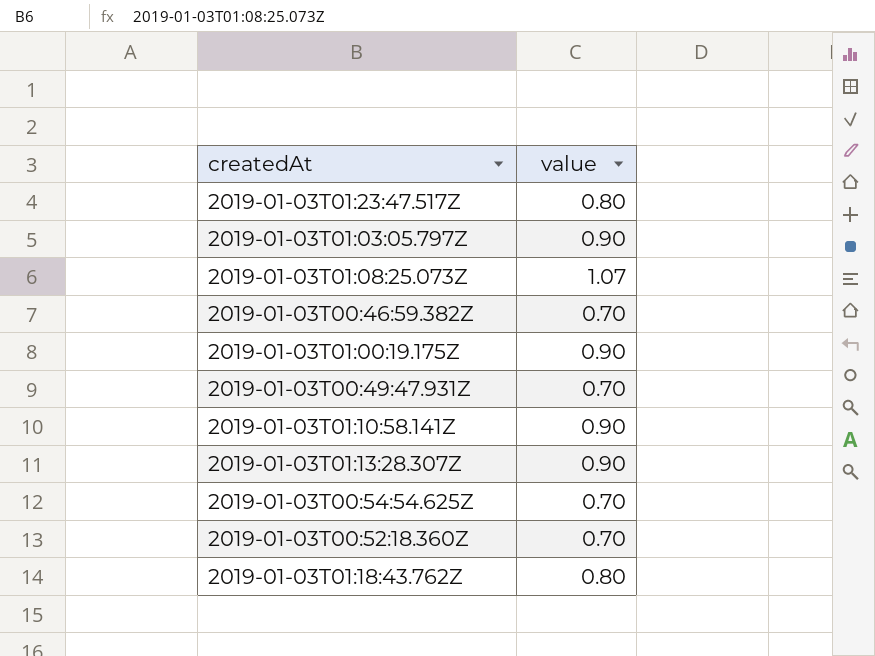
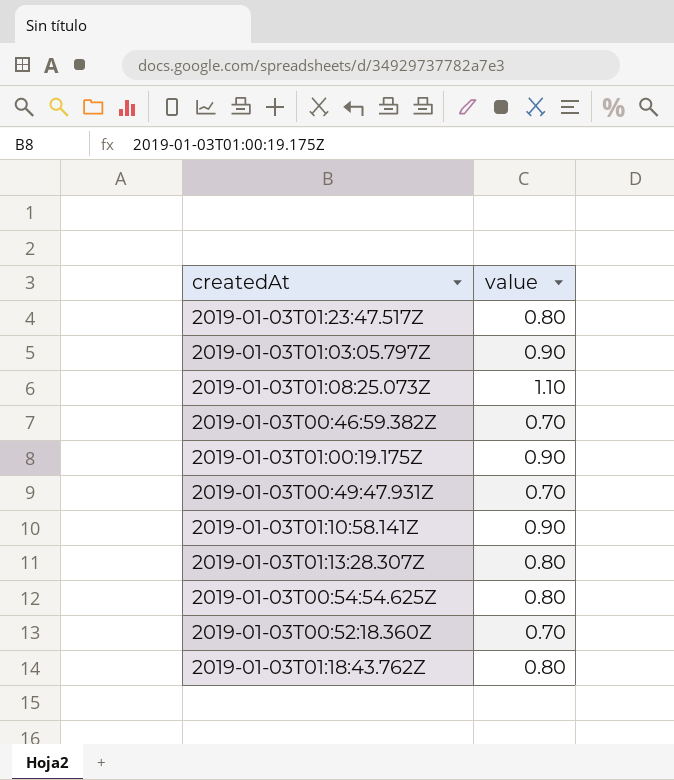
2019-01-03T01:08:25.073Z | value: 1.07 -> 1.10
2019-01-03T01:13:28.307Z | value: 0.90 -> 0.80
2019-01-03T00:54:54.625Z | value: 0.70 -> 0.80

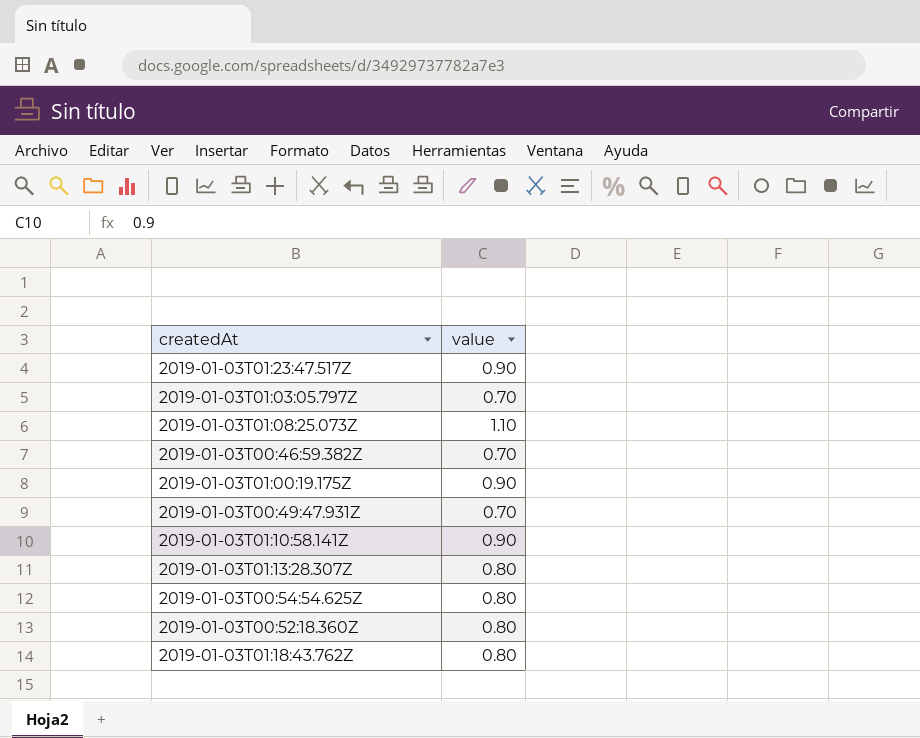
2019-01-03T01:23:47.517Z | value: 0.80 -> 0.90
2019-01-03T01:03:05.797Z | value: 0.90 -> 0.70
2019-01-03T00:52:18.360Z | value: 0.70 -> 0.80

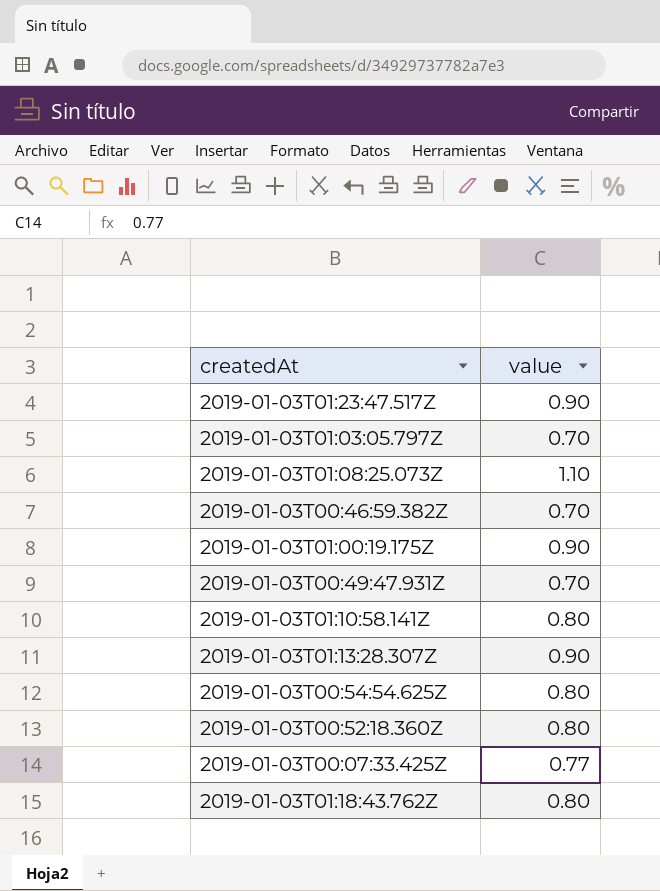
2019-01-03T01:10:58.141Z | value: 0.90 -> 0.80
2019-01-03T01:13:28.307Z | value: 0.80 -> 0.90
row 2019-01-03T00:07:33.425Z: none -> 0.77

